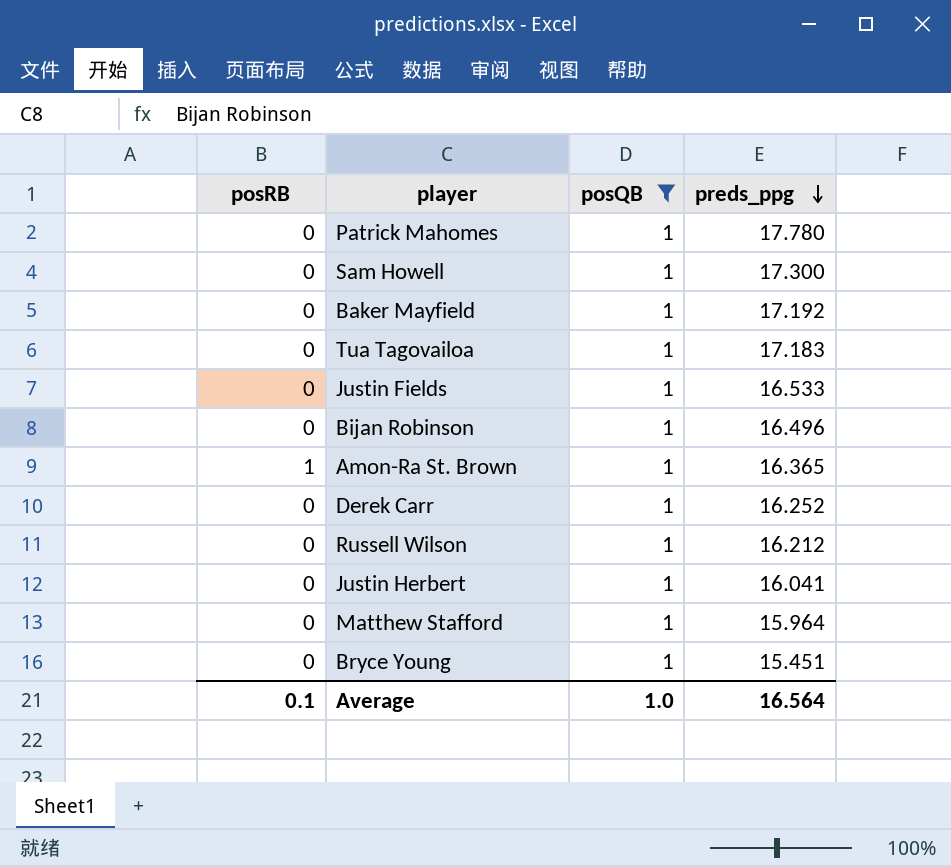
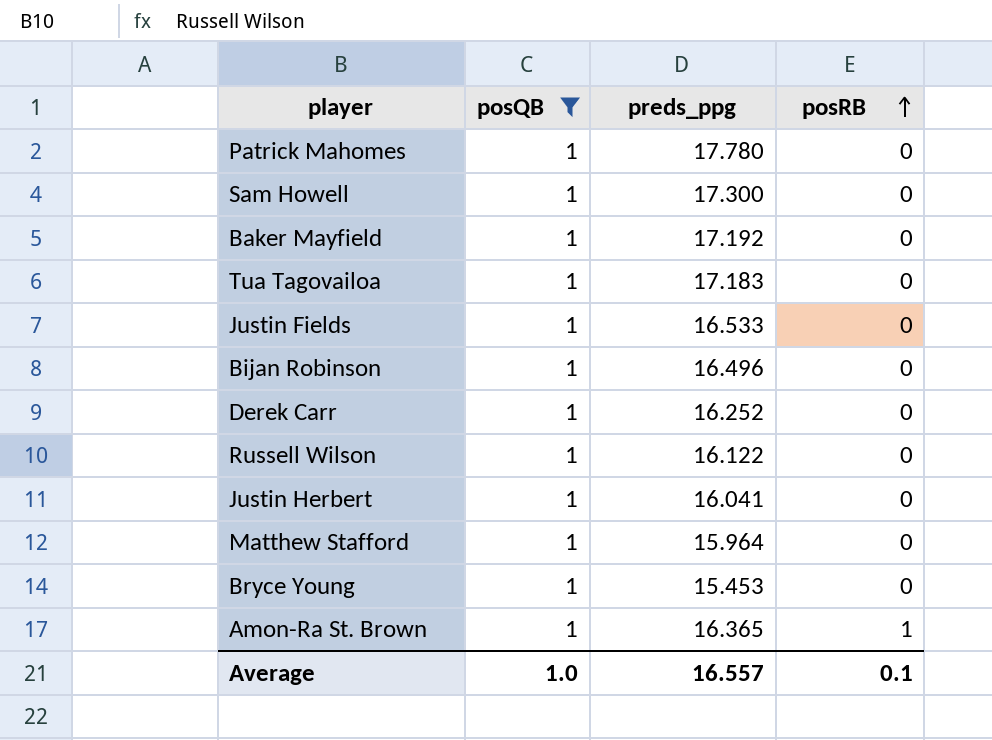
row order: preds_ppg descending -> posRB ascending
column posRB | position: 1 -> 4
Russell Wilson | preds_ppg: 16.212 -> 16.122
Bryce Young | preds_ppg: 15.451 -> 15.453
Average | preds_ppg: 16.564 -> 16.557

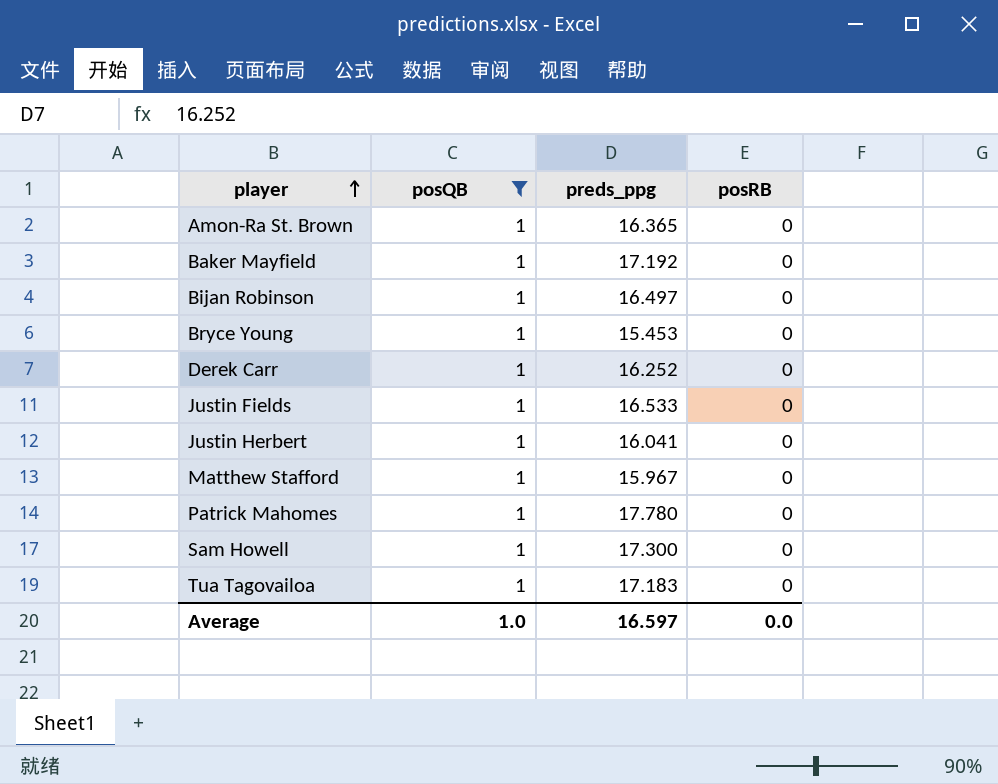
row order: posRB ascending -> player ascending
row Russell Wilson: 1 | 16.122 | 0 -> none
Amon-Ra St. Brown | posRB: 1 -> 0
Bijan Robinson | preds_ppg: 16.496 -> 16.497
Matthew Stafford | preds_ppg: 15.964 -> 15.967
Average | preds_ppg: 16.557 -> 16.597
Average | posRB: 0.1 -> 0.0

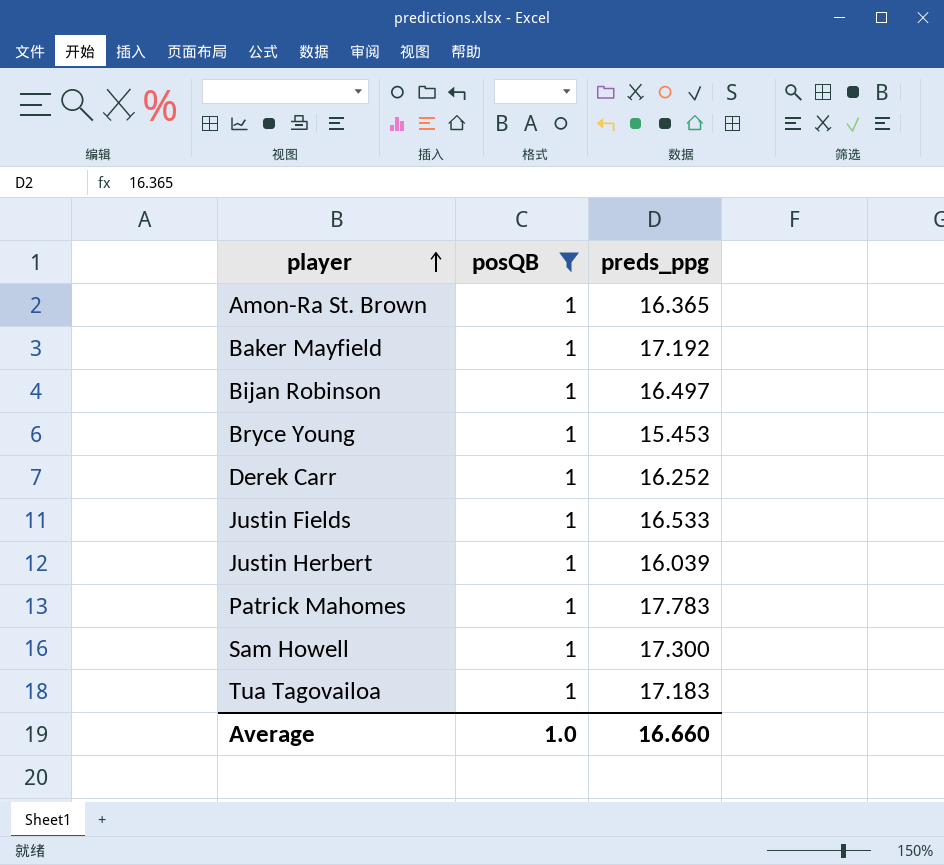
column posRB | position: 4 -> none
row Matthew Stafford: 1 | 15.967 | 0 -> none
Justin Herbert | preds_ppg: 16.041 -> 16.039
Patrick Mahomes | preds_ppg: 17.780 -> 17.783
Average | preds_ppg: 16.597 -> 16.660

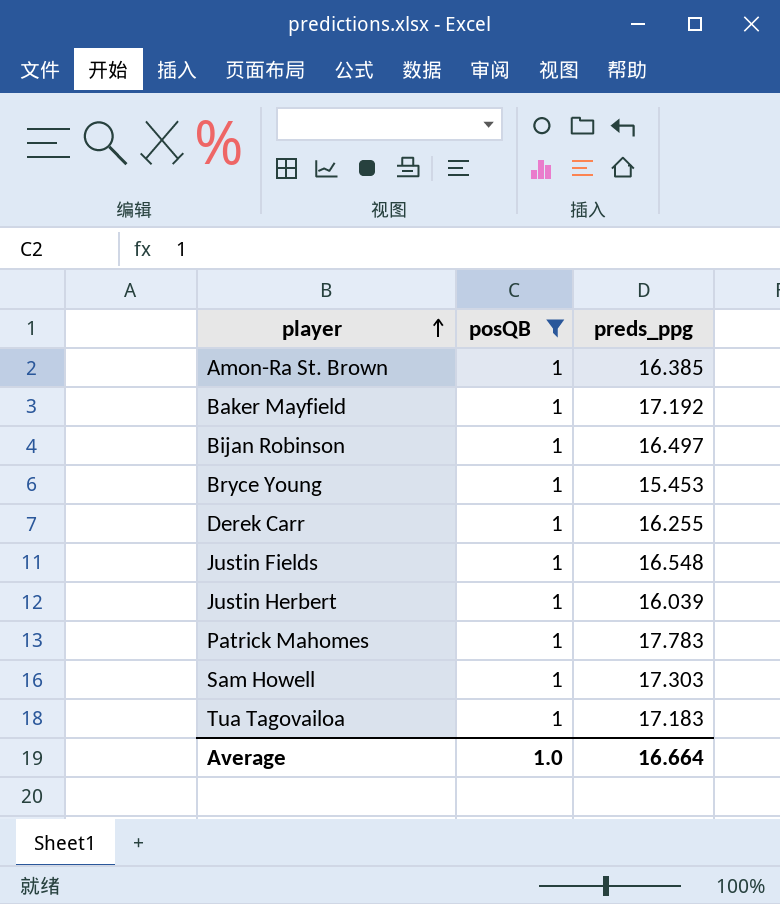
Amon-Ra St. Brown | preds_ppg: 16.365 -> 16.385
Derek Carr | preds_ppg: 16.252 -> 16.255
Justin Fields | preds_ppg: 16.533 -> 16.548
Sam Howell | preds_ppg: 17.300 -> 17.303
Average | preds_ppg: 16.660 -> 16.664

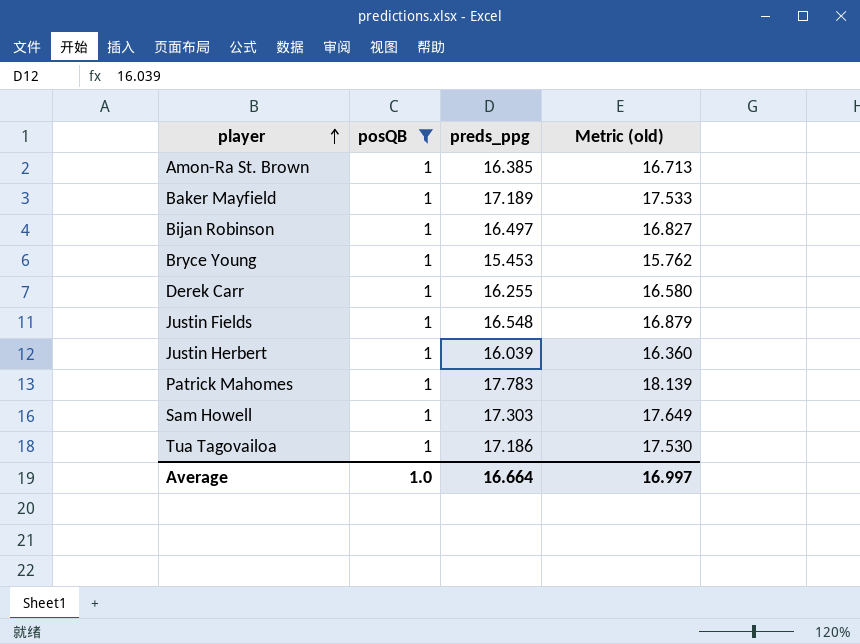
column Metric (old) | formula: none -> [preds_ppg] * 1.02
Baker Mayfield | preds_ppg: 17.192 -> 17.189
Tua Tagovailoa | preds_ppg: 17.183 -> 17.186

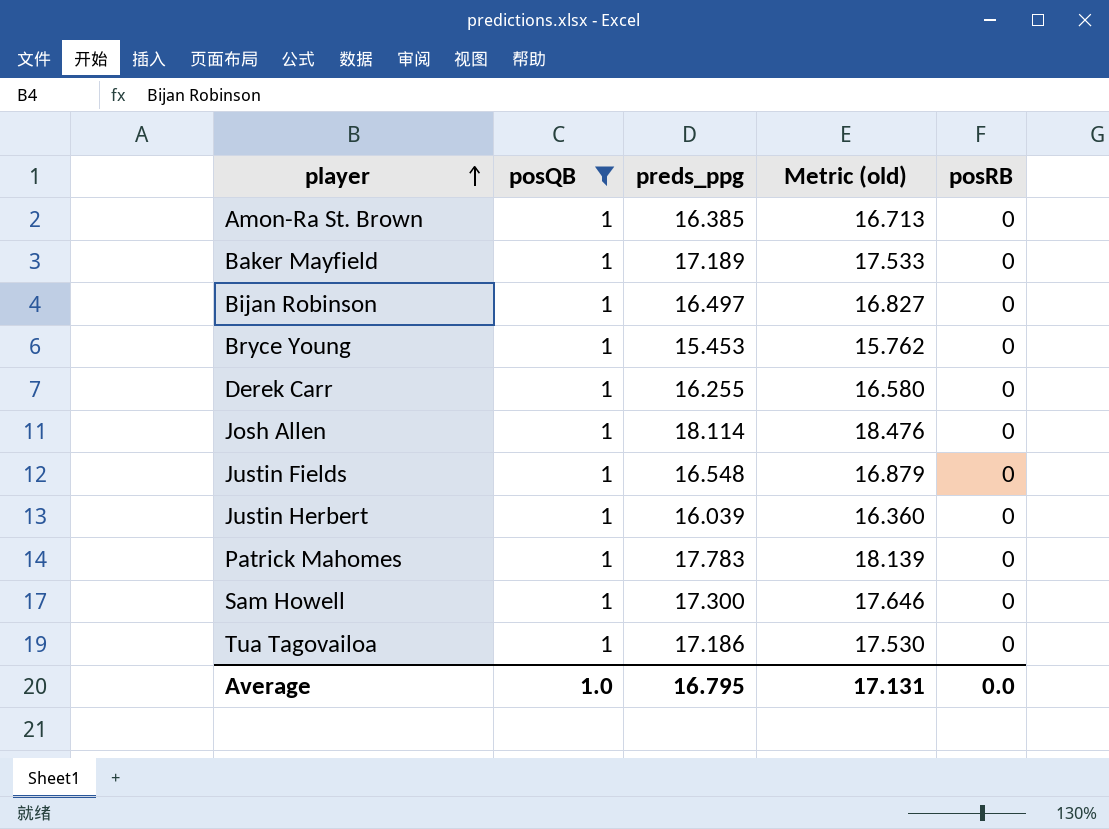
column posRB | position: none -> 5
row Josh Allen: none -> 1 | 18.114 | 18.476 | 0
Sam Howell | preds_ppg: 17.303 -> 17.300
Sam Howell | Metric (old): 17.649 -> 17.646
Average | preds_ppg: 16.664 -> 16.795
Average | Metric (old): 16.997 -> 17.131

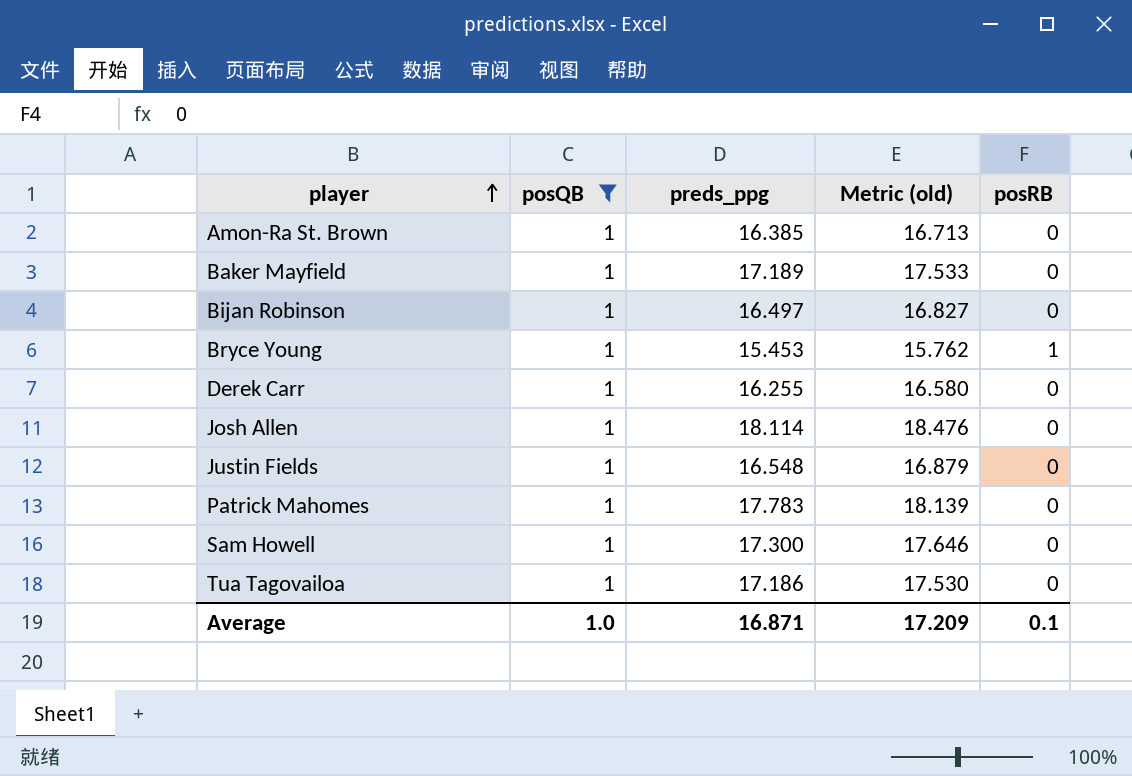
row Justin Herbert: 1 | 16.039 | 16.360 | 0 -> none
Bryce Young | posRB: 0 -> 1
Average | preds_ppg: 16.795 -> 16.871
Average | Metric (old): 17.131 -> 17.209
Average | posRB: 0.0 -> 0.1

